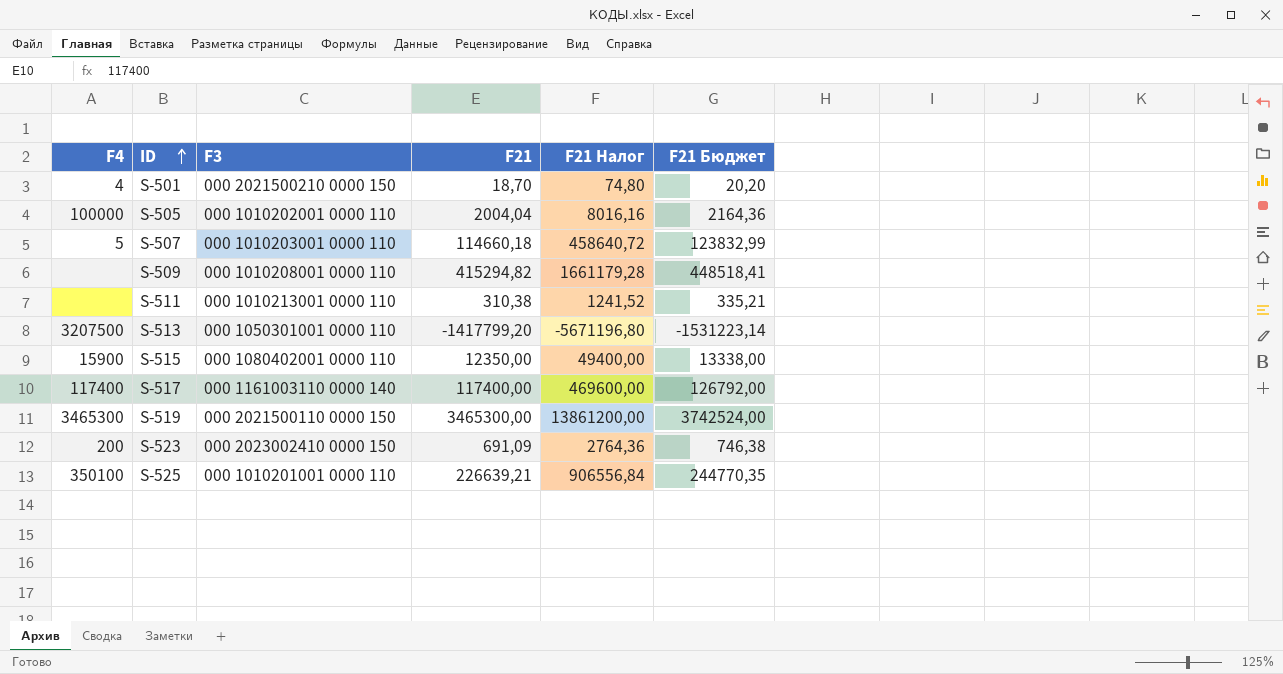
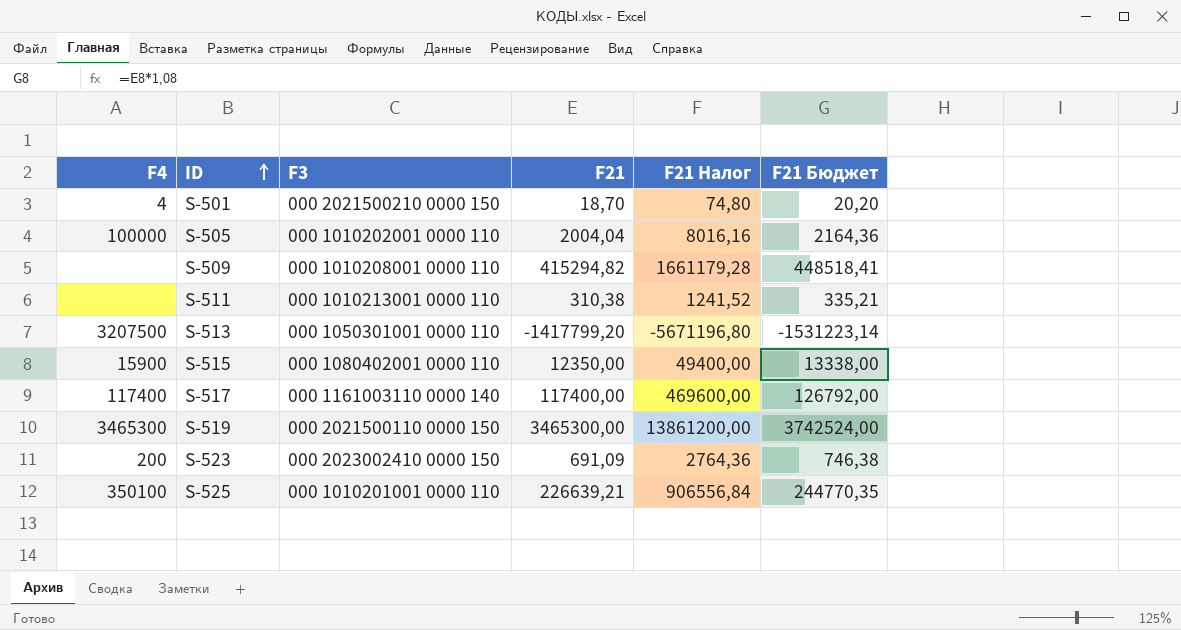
row S-507: 5 | 000 1010203001 0000 110 | 114660,18 | 458640,72 | 123832,99 -> none

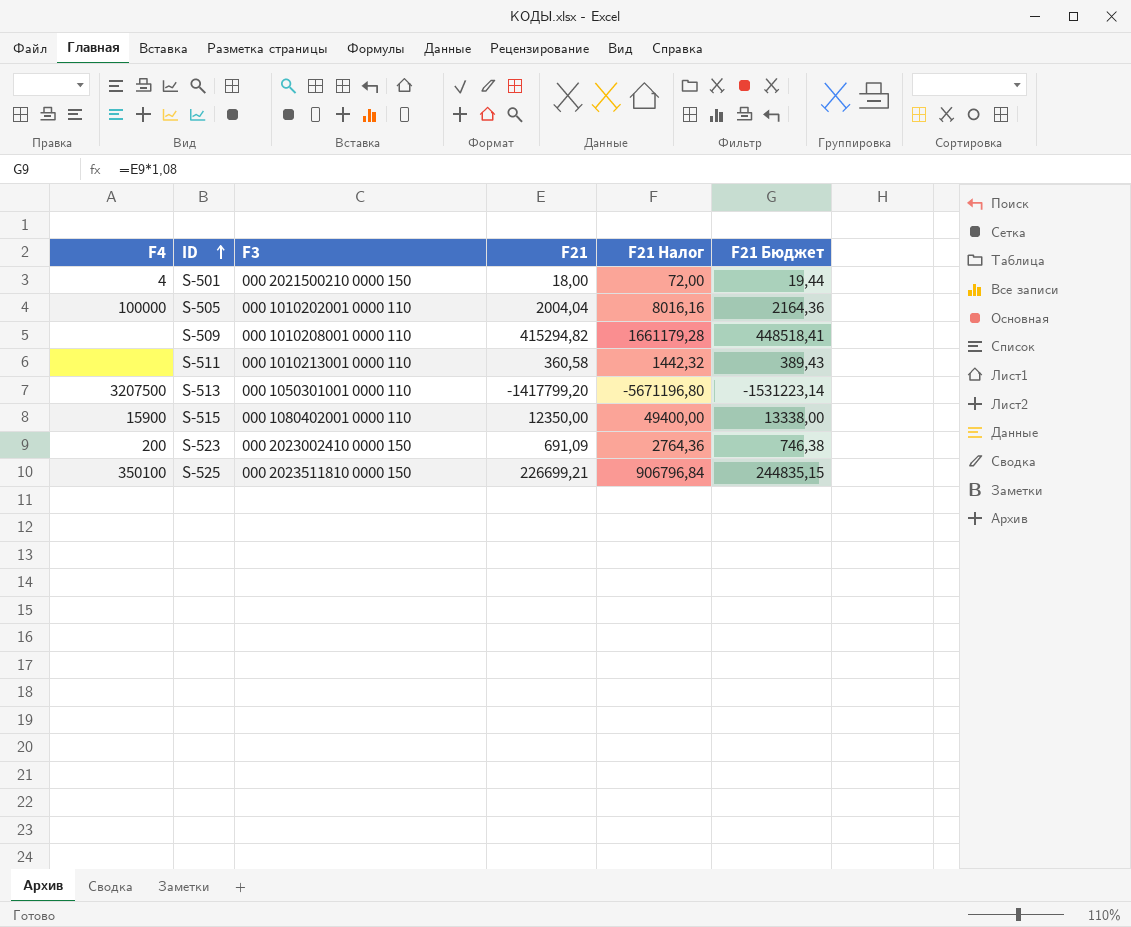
row S-517: 117400 | 000 1161003110 0000 140 | 117400,00 | 469600,00 | 126792,00 -> none
row S-519: 3465300 | 000 2021500110 0000 150 | 3465300,00 | 13861200,00 | 3742524,00 -> none
S-501 | F21: 18,70 -> 18,00
S-501 | F21 Налог: 74,80 -> 72,00
S-501 | F21 Бюджет: 20,20 -> 19,44
S-511 | F21: 310,38 -> 360,58
S-511 | F21 Налог: 1241,52 -> 1442,32
S-511 | F21 Бюджет: 335,21 -> 389,43
S-525 | F3: 000 1010201001 0000 110 -> 000 2023511810 0000 150
S-525 | F21: 226639,21 -> 226699,21
S-525 | F21 Налог: 906556,84 -> 906796,84
S-525 | F21 Бюджет: 244770,35 -> 244835,15

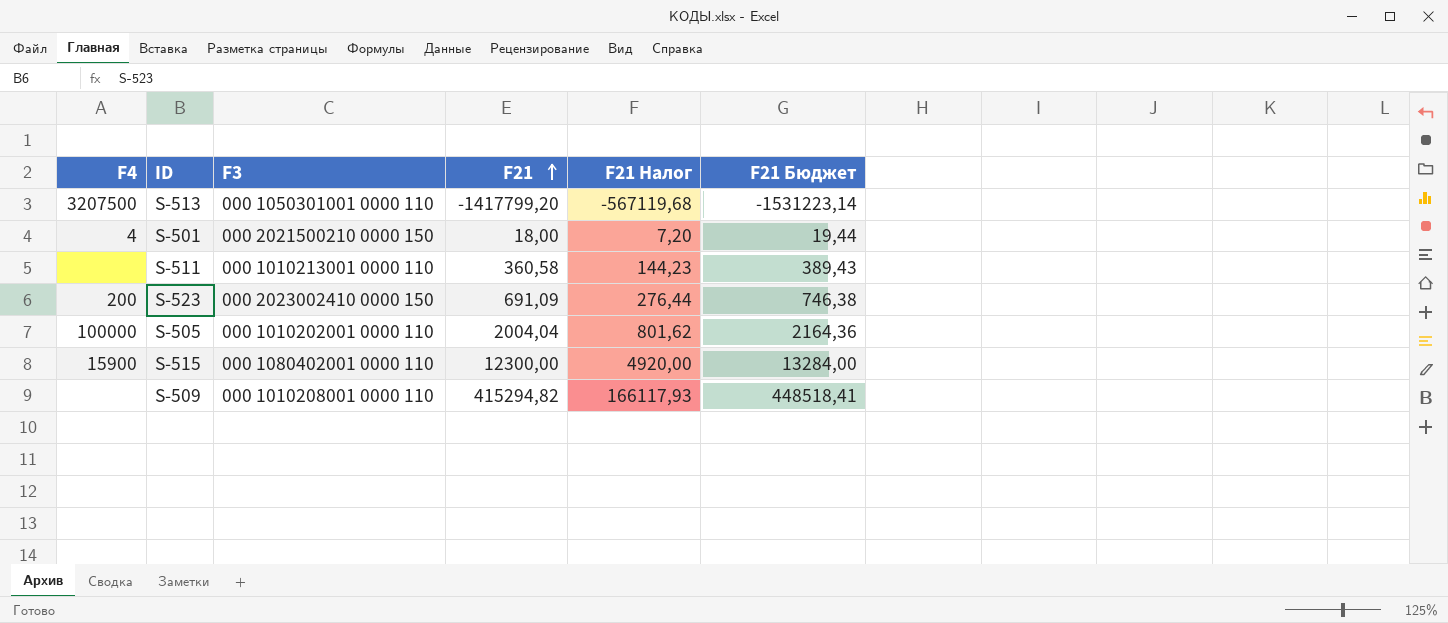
row order: ID ascending -> F21 ascending
column F21 Налог | formula: [F21] * 4 -> [F21] * 0,4
row S-525: 350100 | 000 2023511810 0000 150 | 226699,21 | 906796,84 | 244835,15 -> none
S-515 | F21: 12350,00 -> 12300,00
S-515 | F21 Бюджет: 13338,00 -> 13284,00

